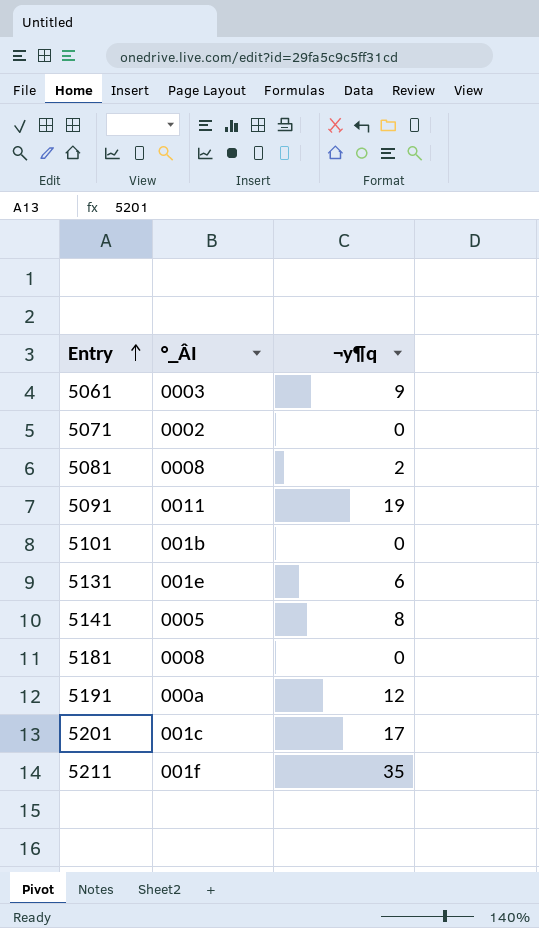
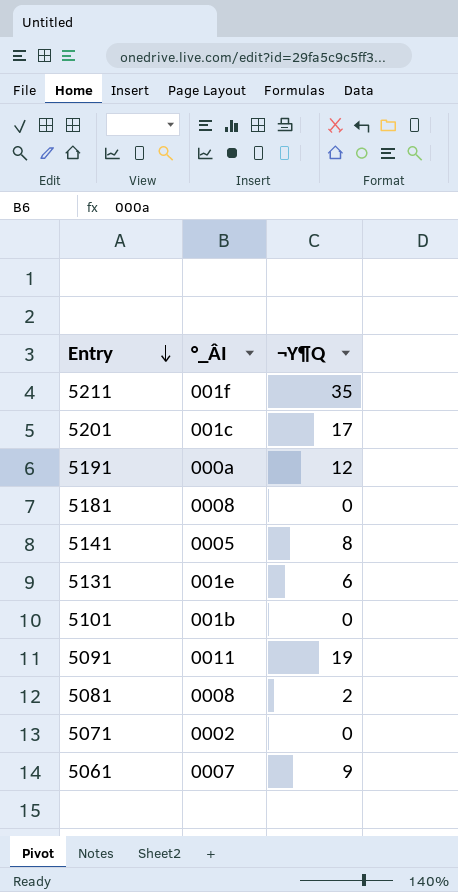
row order: Entry ascending -> Entry descending
column name: ¬y¶q -> ¬Y¶Q
5061 | °_ÂI: 0003 -> 0007

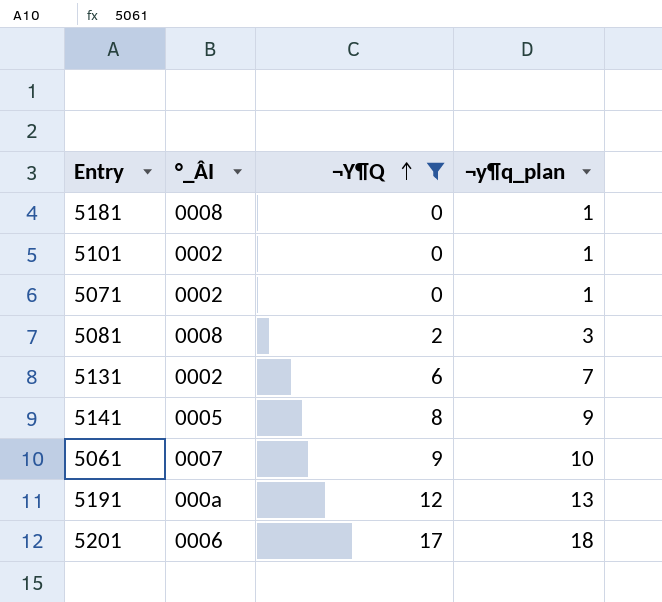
filter: none -> ¬Y¶Q <= 17
row order: Entry descending -> ¬Y¶Q ascending
column ¬y¶q_plan | formula: none -> [¬Y¶Q] + 1
5101 | °_ÂI: 001b -> 0002
5131 | °_ÂI: 001e -> 0002
5201 | °_ÂI: 001c -> 0006

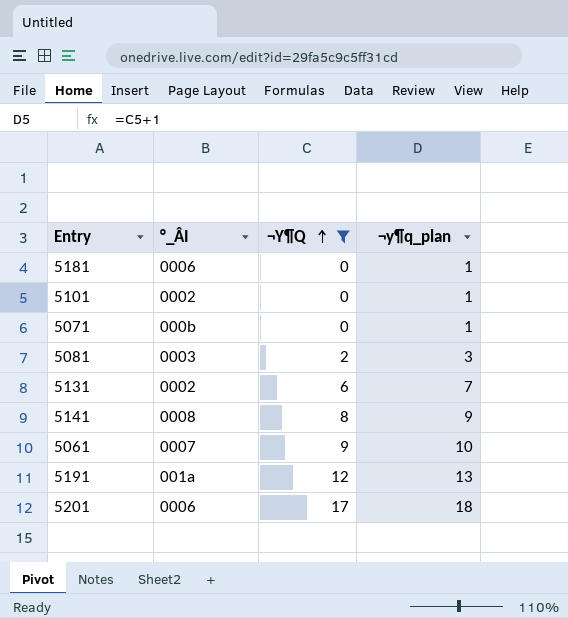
5181 | °_ÂI: 0008 -> 0006
5071 | °_ÂI: 0002 -> 000b
5081 | °_ÂI: 0008 -> 0003
5141 | °_ÂI: 0005 -> 0008
5191 | °_ÂI: 000a -> 001a

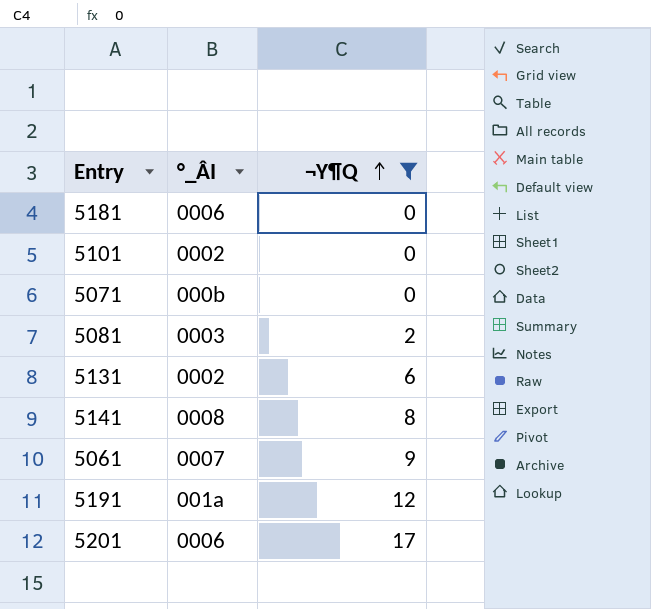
column ¬y¶q_plan | formula: [¬Y¶Q] + 1 -> none

